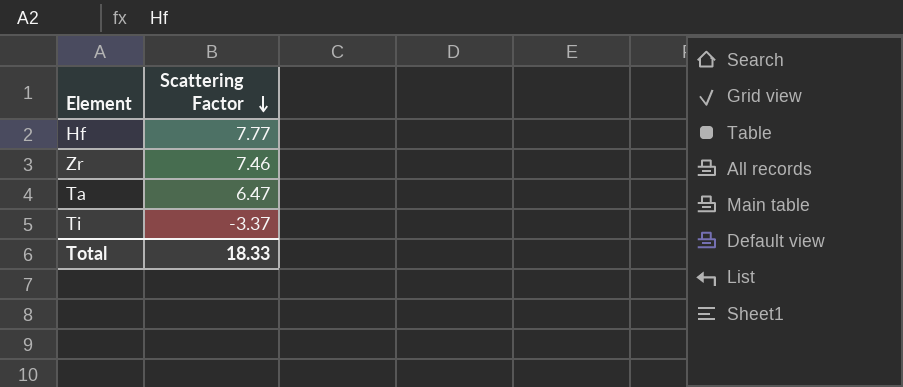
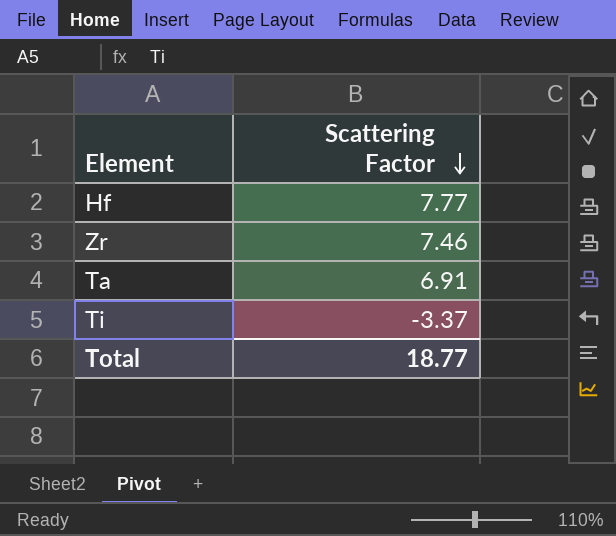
Ta | Scattering Factor: 6.47 -> 6.91
Total | Scattering Factor: 18.33 -> 18.77

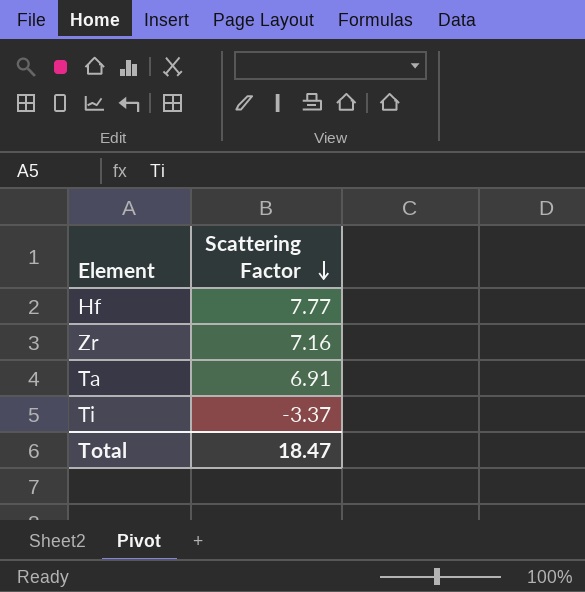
Zr | Scattering Factor: 7.46 -> 7.16
Total | Scattering Factor: 18.77 -> 18.47

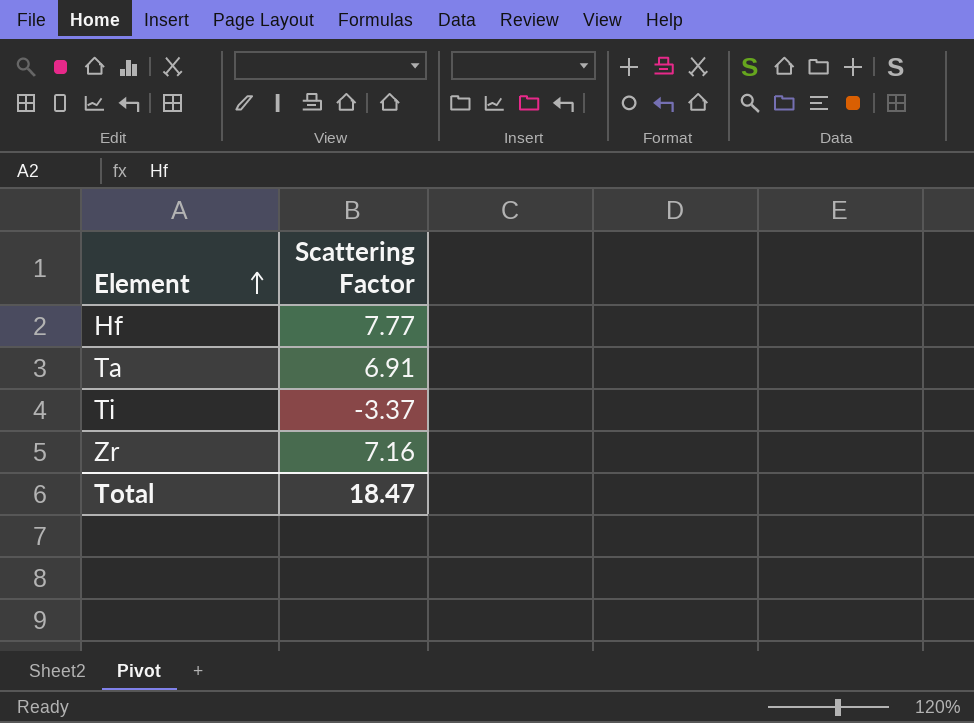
row order: Scattering Factor descending -> Element ascending

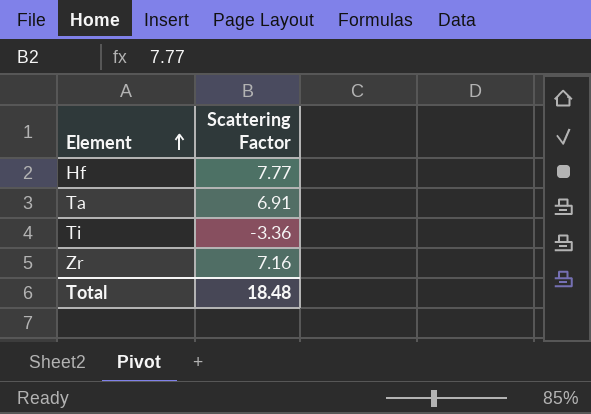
Ti | Scattering Factor: -3.37 -> -3.36
Total | Scattering Factor: 18.47 -> 18.48

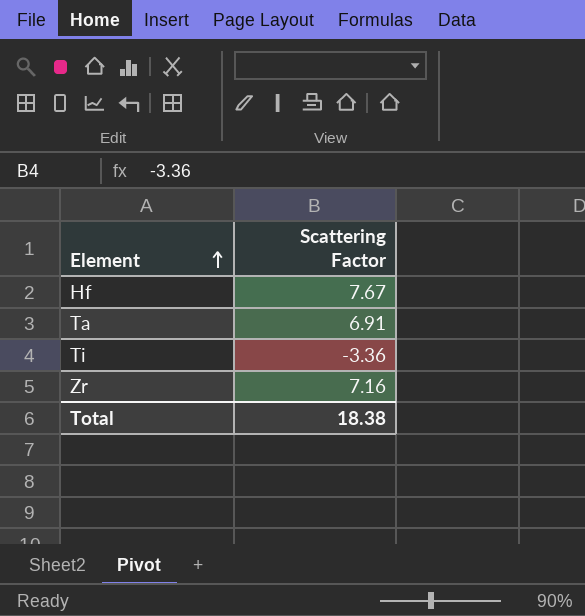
Hf | Scattering Factor: 7.77 -> 7.67
Total | Scattering Factor: 18.48 -> 18.38

